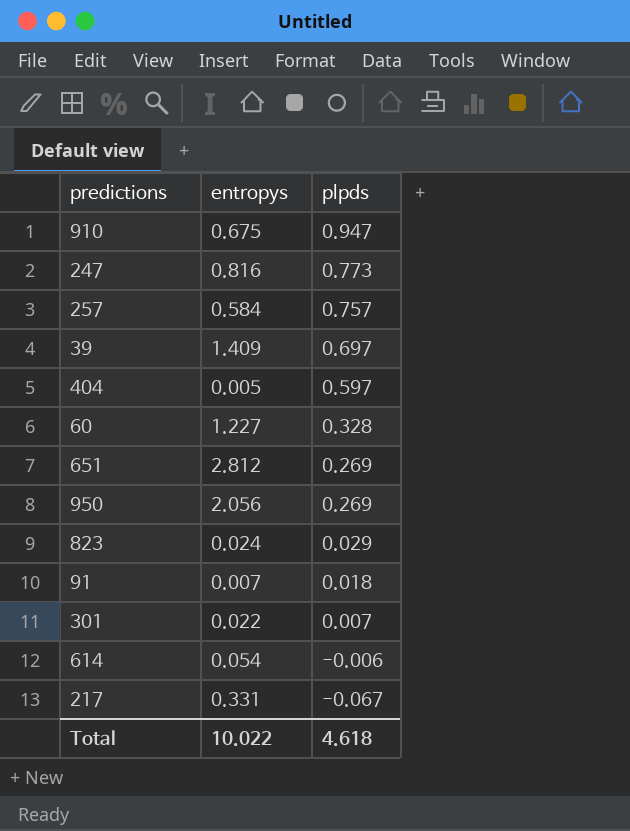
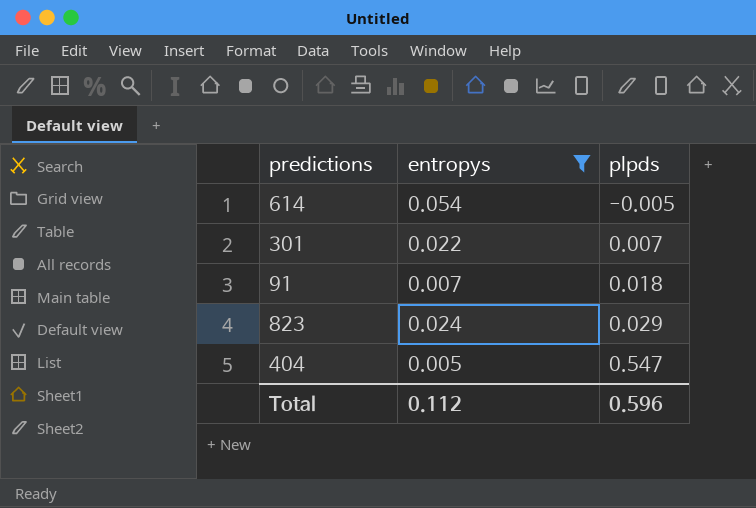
filter: none -> entropys <= 0.054
row order: plpds descending -> plpds ascending
614 | plpds: -0.006 -> -0.005
404 | plpds: 0.597 -> 0.547
Total | entropys: 10.022 -> 0.112
Total | plpds: 4.618 -> 0.596

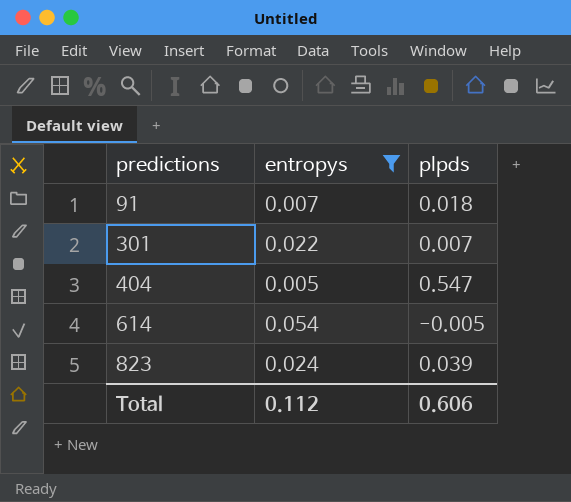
row order: plpds ascending -> predictions ascending
823 | plpds: 0.029 -> 0.039
Total | plpds: 0.596 -> 0.606

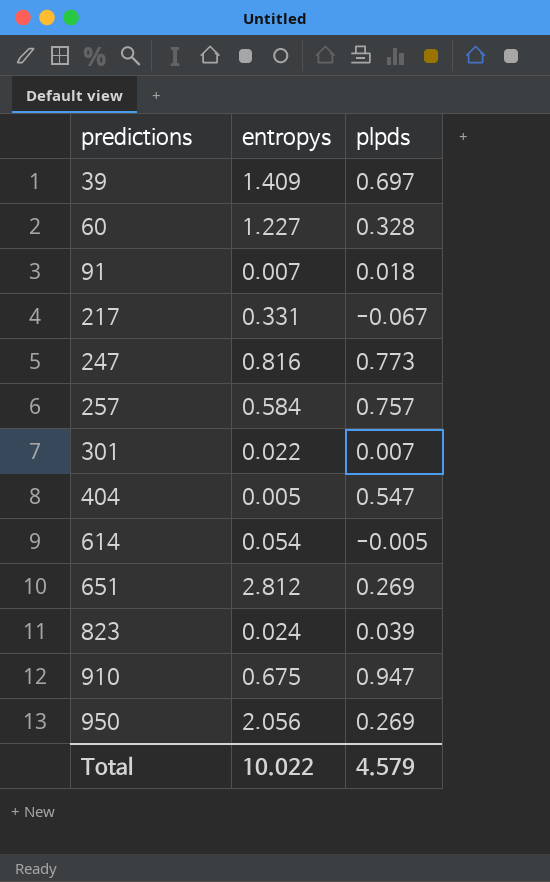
filter: entropys <= 0.054 -> none
Total | entropys: 0.112 -> 10.022
Total | plpds: 0.606 -> 4.579

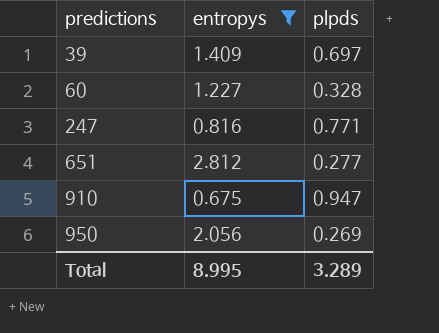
filter: none -> entropys >= 0.675
247 | plpds: 0.773 -> 0.771
651 | plpds: 0.269 -> 0.277
Total | entropys: 10.022 -> 8.995
Total | plpds: 4.579 -> 3.289

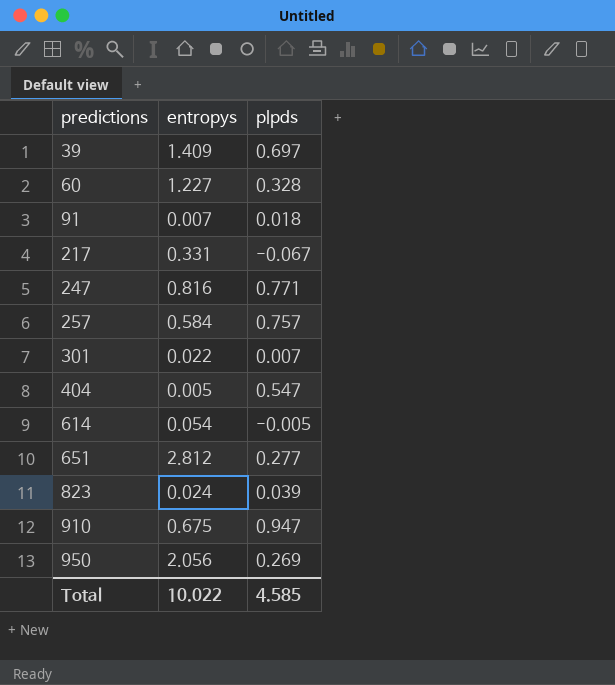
filter: entropys >= 0.675 -> none
Total | entropys: 8.995 -> 10.022
Total | plpds: 3.289 -> 4.585

